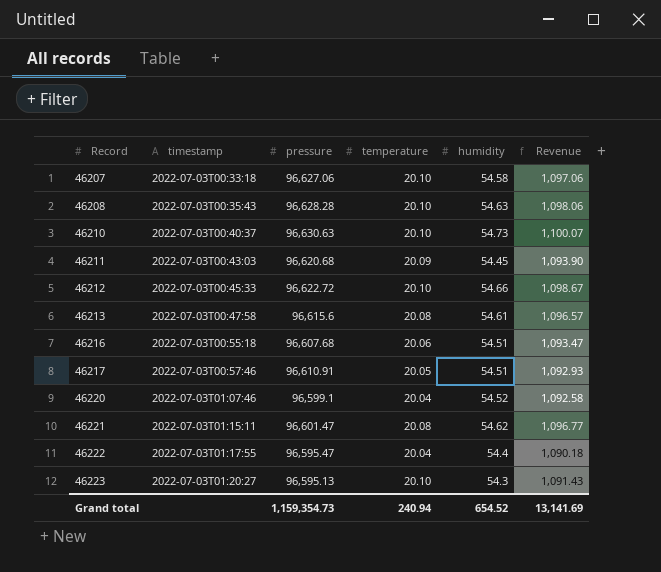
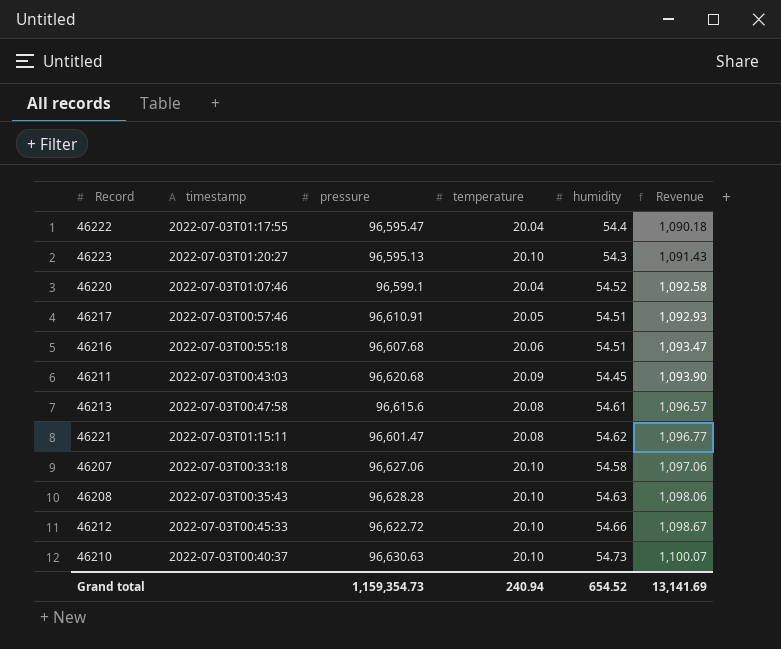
row order: Record ascending -> Revenue ascending

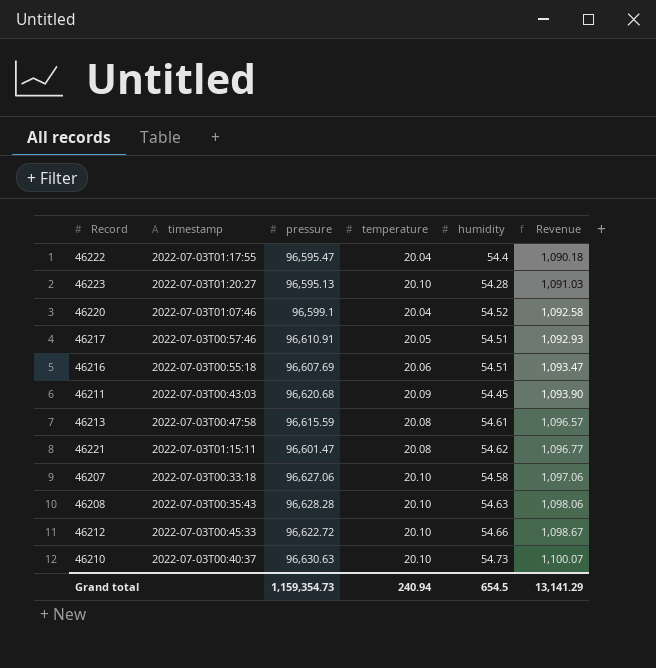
46223 | humidity: 54.3 -> 54.28
46223 | Revenue: 1,091.43 -> 1,091.03
46216 | pressure: 96,607.68 -> 96,607.69
46213 | pressure: 96,615.6 -> 96,615.59
Grand total | humidity: 654.52 -> 654.5
Grand total | Revenue: 13,141.69 -> 13,141.29

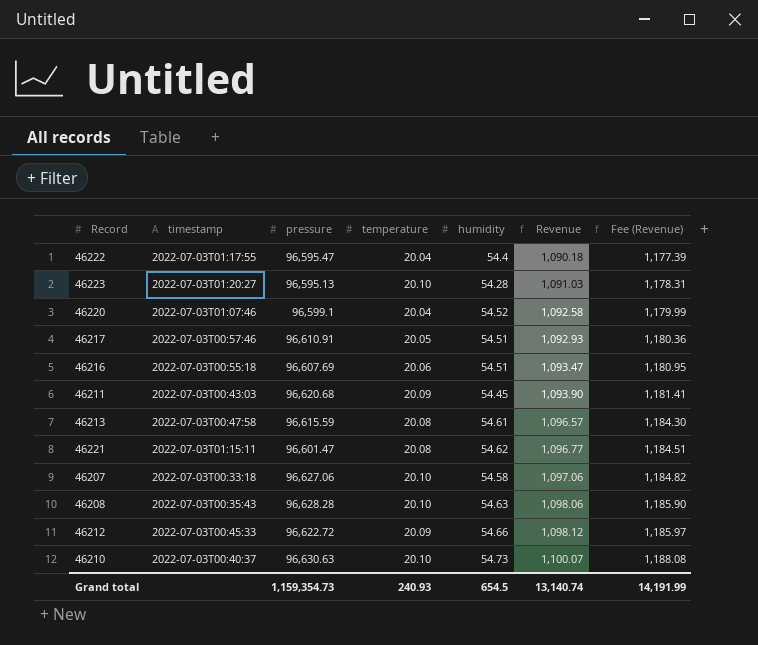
column Fee (Revenue) | formula: none -> [Revenue] * 1.08
46212 | temperature: 20.10 -> 20.09
46212 | Revenue: 1,098.67 -> 1,098.12
Grand total | temperature: 240.94 -> 240.93
Grand total | Revenue: 13,141.29 -> 13,140.74

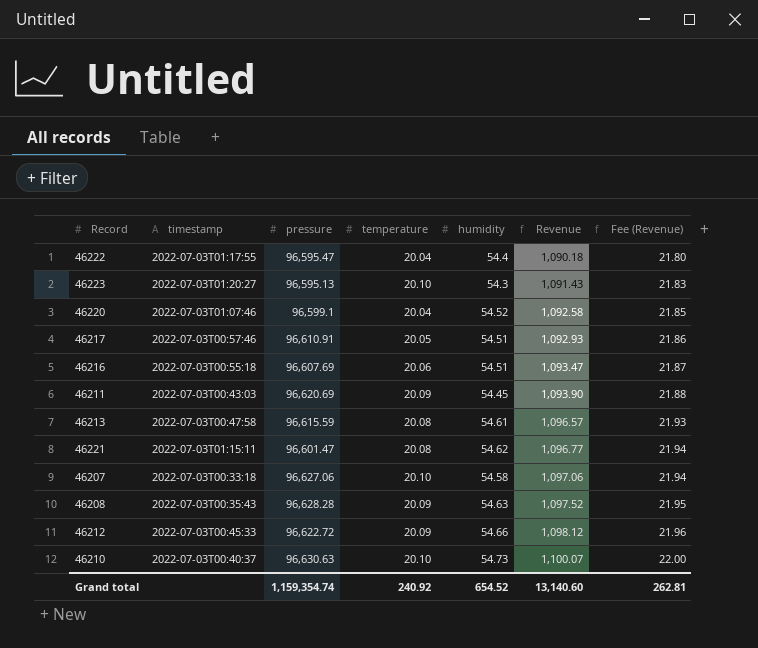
column Fee (Revenue) | formula: [Revenue] * 1.08 -> [Revenue] * 0.02
46223 | humidity: 54.28 -> 54.3
46223 | Revenue: 1,091.03 -> 1,091.43
46211 | pressure: 96,620.68 -> 96,620.69
46208 | temperature: 20.10 -> 20.09
46208 | Revenue: 1,098.06 -> 1,097.52
Grand total | pressure: 1,159,354.73 -> 1,159,354.74
Grand total | temperature: 240.93 -> 240.92
Grand total | humidity: 654.5 -> 654.52
Grand total | Revenue: 13,140.74 -> 13,140.60
Grand total | Fee (Revenue): 14,191.99 -> 262.81

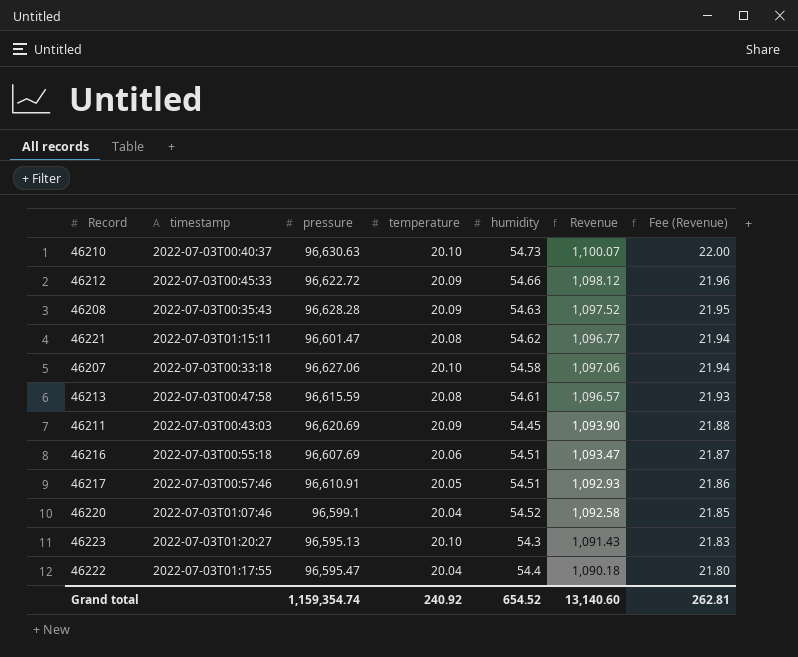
row order: Revenue ascending -> Fee (Revenue) descending

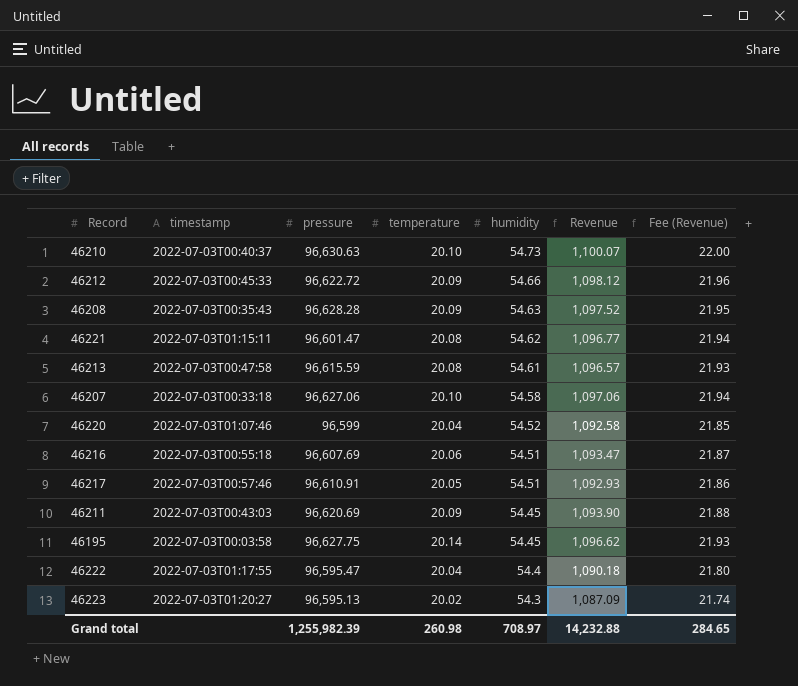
row order: Fee (Revenue) descending -> humidity descending
46220 | pressure: 96,599.1 -> 96,599
row 46195: none -> 2022-07-03T00:03:58 | 96,627.75 | 20.14 | 54.45 | 1,096.62 | 21.93
46223 | temperature: 20.10 -> 20.02
46223 | Revenue: 1,091.43 -> 1,087.09
46223 | Fee (Revenue): 21.83 -> 21.74
Grand total | pressure: 1,159,354.74 -> 1,255,982.39
Grand total | temperature: 240.92 -> 260.98
Grand total | humidity: 654.52 -> 708.97
Grand total | Revenue: 13,140.60 -> 14,232.88
Grand total | Fee (Revenue): 262.81 -> 284.65

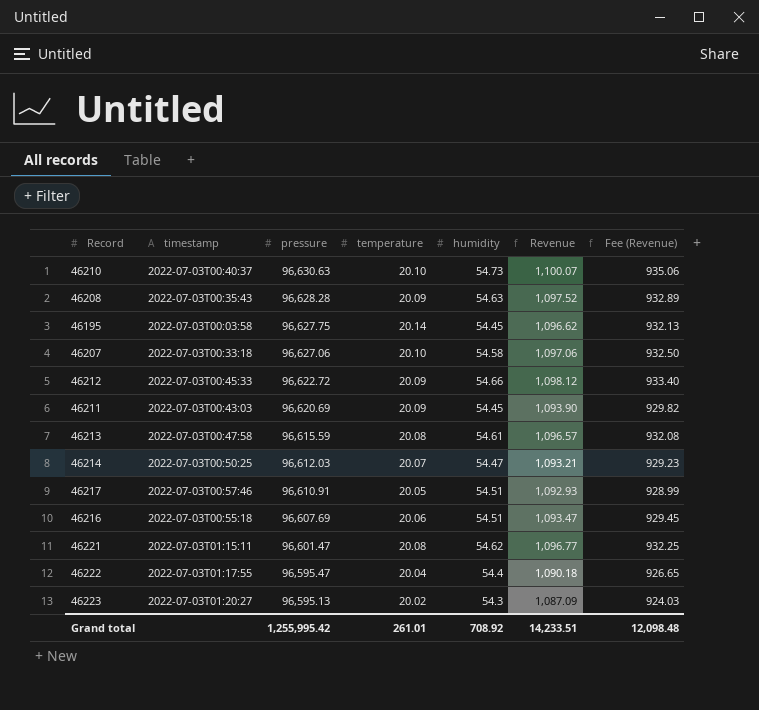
row order: humidity descending -> pressure descending
column Fee (Revenue) | formula: [Revenue] * 0.02 -> [Revenue] * 0.85
row 46220: 2022-07-03T01:07:46 | 96,599 | 20.04 | 54.52 | 1,092.58 | 21.85 -> none
row 46214: none -> 2022-07-03T00:50:25 | 96,612.03 | 20.07 | 54.47 | 1,093.21 | 929.23
Grand total | pressure: 1,255,982.39 -> 1,255,995.42
Grand total | temperature: 260.98 -> 261.01
Grand total | humidity: 708.97 -> 708.92
Grand total | Revenue: 14,232.88 -> 14,233.51
Grand total | Fee (Revenue): 284.65 -> 12,098.48

